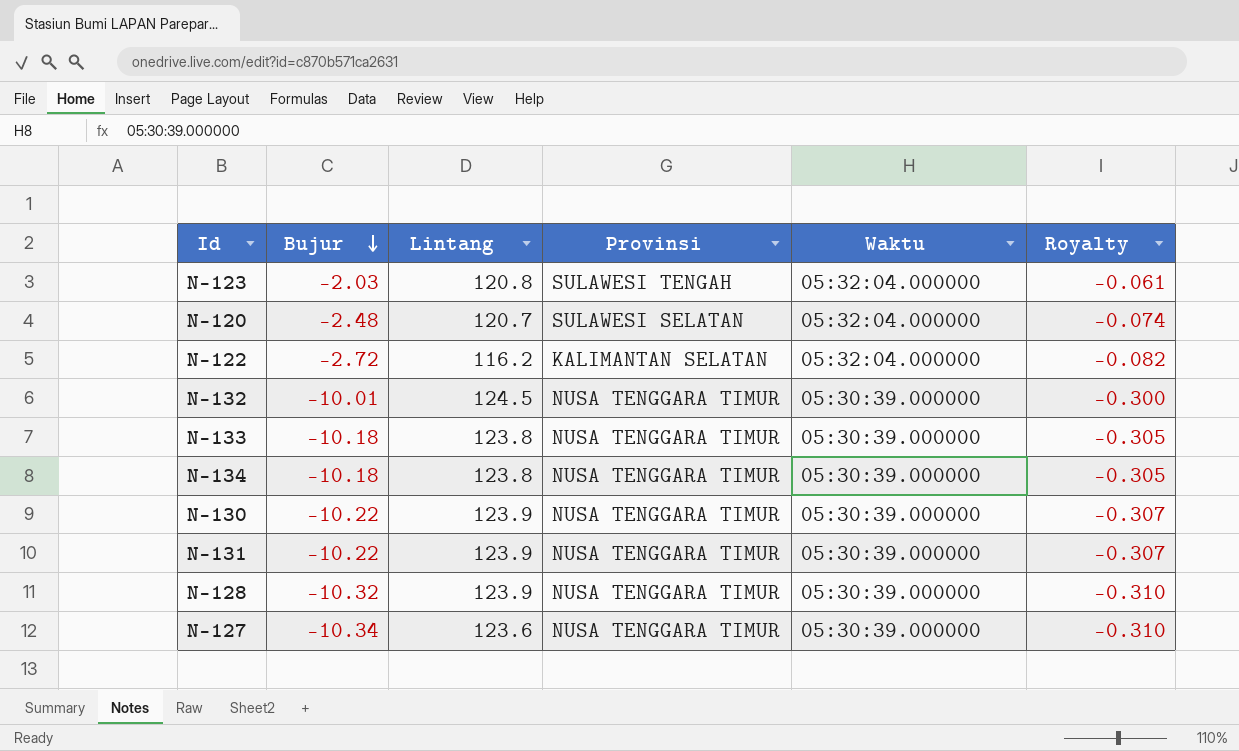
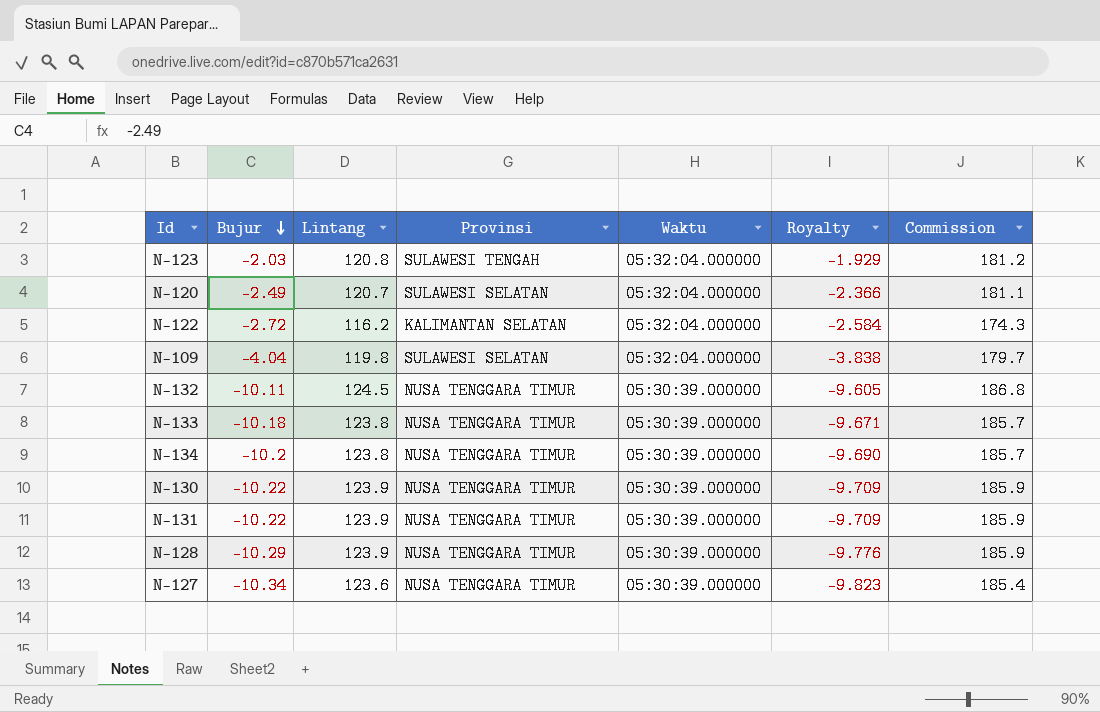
column Royalty | formula: [Bujur] * 0.03 -> [Bujur] * 0.95
column Commission | formula: none -> [Lintang] * 1.5
N-120 | Bujur: -2.48 -> -2.49
row N-109: none -> -4.04 | 119.8 | SULAWESI SELATAN | 05:32:04.000000 | -3.838 | 179.7
N-132 | Bujur: -10.01 -> -10.11
N-134 | Bujur: -10.18 -> -10.2
N-128 | Bujur: -10.32 -> -10.29

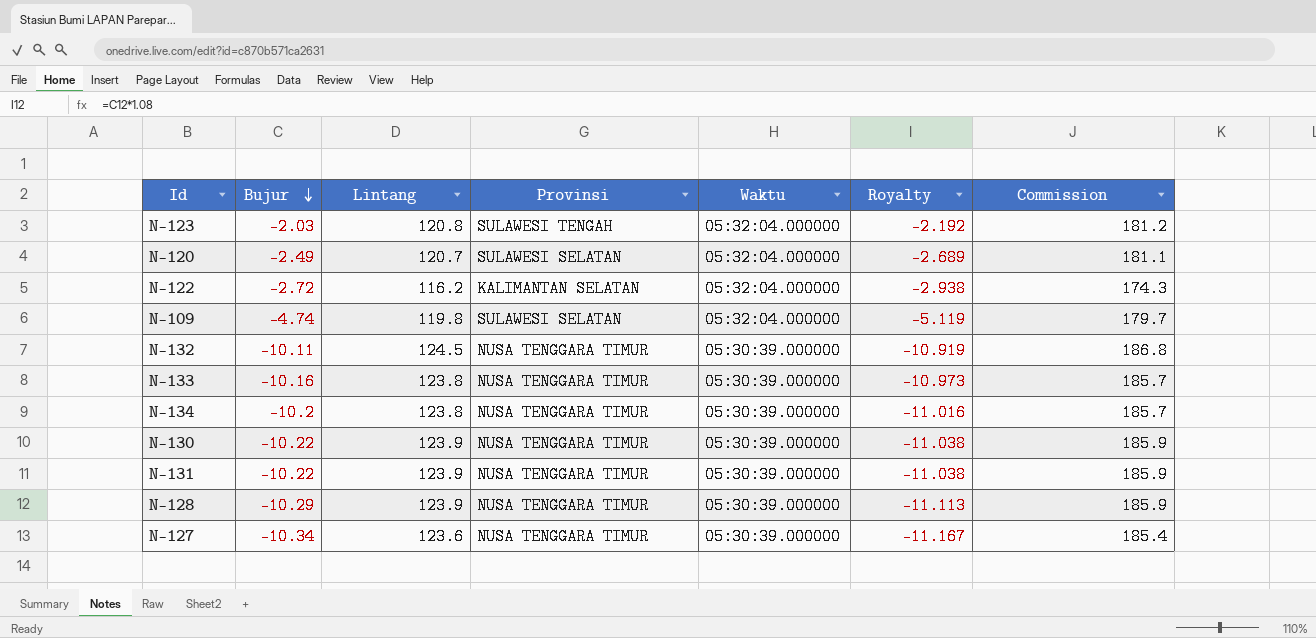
column Royalty | formula: [Bujur] * 0.95 -> [Bujur] * 1.08
N-109 | Bujur: -4.04 -> -4.74
N-133 | Bujur: -10.18 -> -10.16

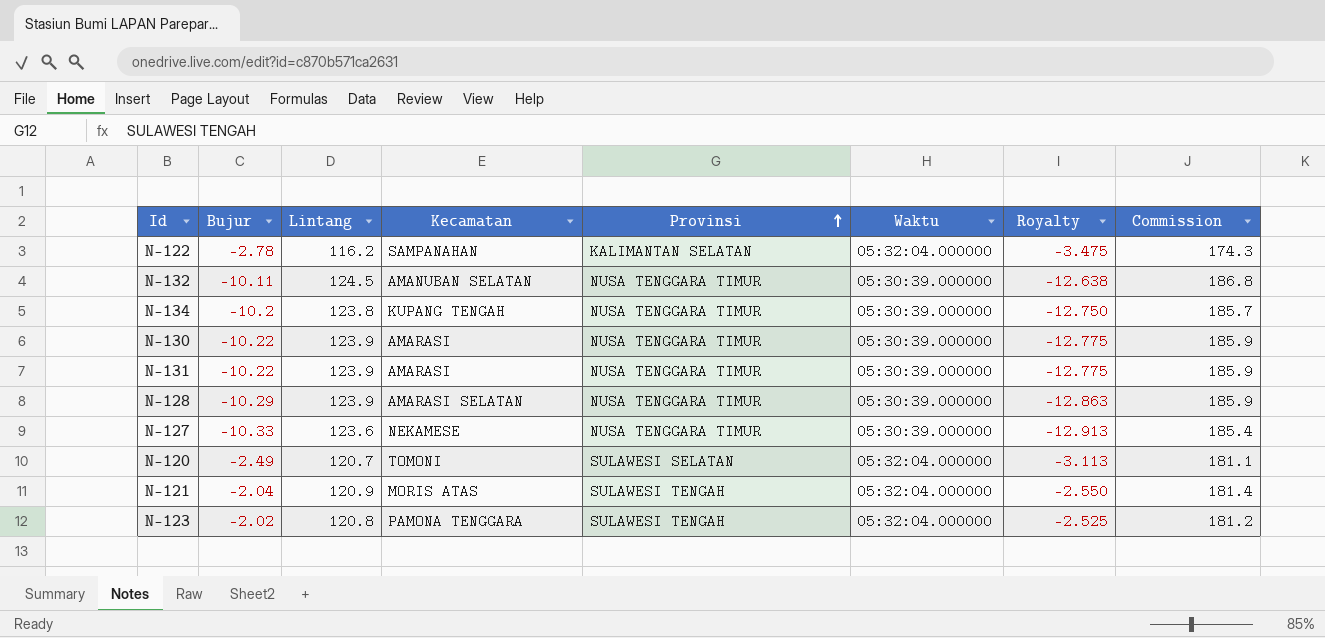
row order: Bujur descending -> Provinsi ascending
column Kecamatan | position: none -> 4
column Royalty | formula: [Bujur] * 1.08 -> [Bujur] * 1.25
row N-109: -4.74 | 119.8 | SULAWESI SELATAN | 05:32:04.000000 | -5.119 | 179.7 -> none
row N-133: -10.16 | 123.8 | NUSA TENGGARA TIMUR | 05:30:39.000000 | -10.973 | 185.7 -> none
N-122 | Bujur: -2.72 -> -2.78
N-127 | Bujur: -10.34 -> -10.33
row N-121: none -> -2.04 | 120.9 | MORIS ATAS | SULAWESI TENGAH | 05:32:04.000000 | -2.550 | 181.4
N-123 | Bujur: -2.03 -> -2.02

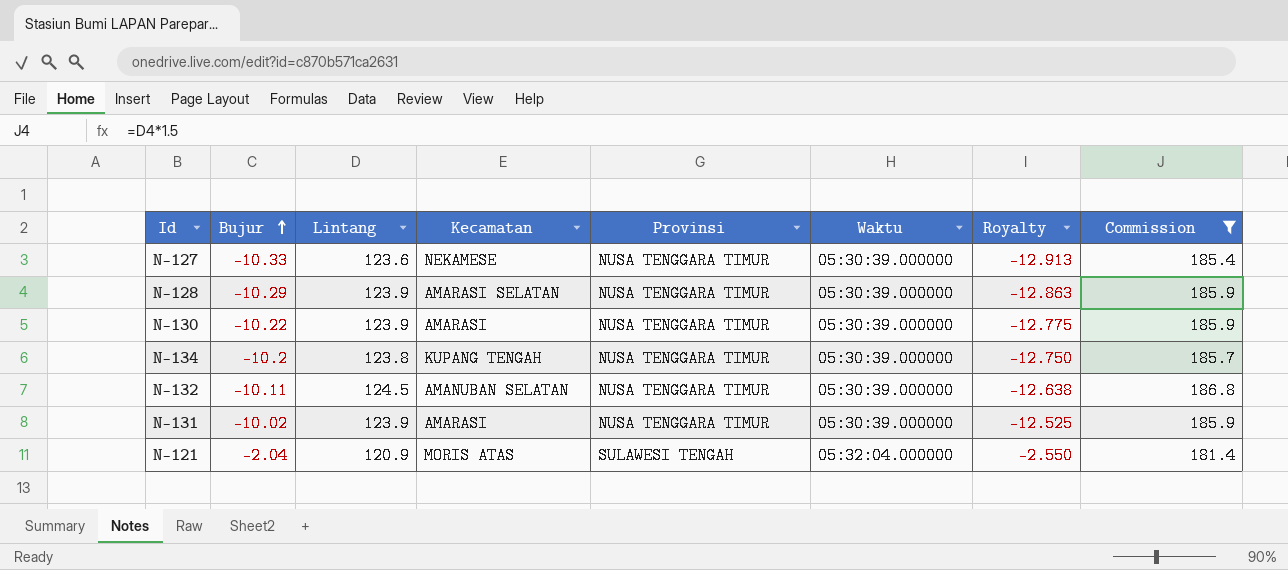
filter: none -> Commission >= 181.4
row order: Provinsi ascending -> Bujur ascending
N-131 | Bujur: -10.22 -> -10.02
N-131 | Royalty: -12.775 -> -12.525

